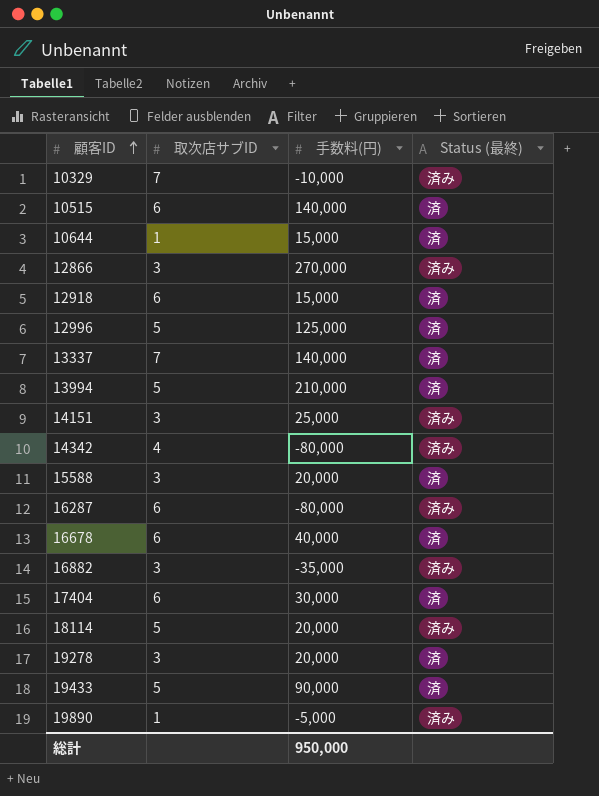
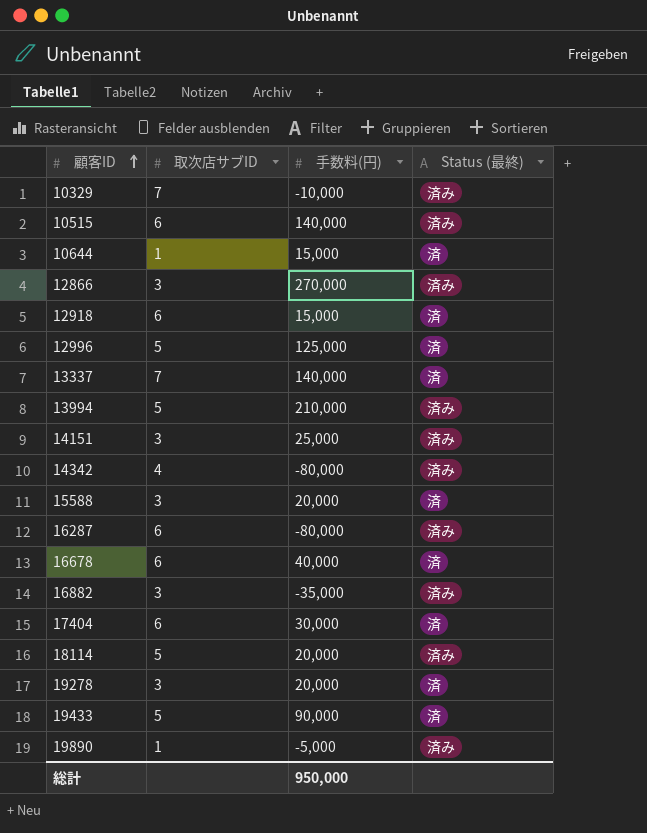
10515 | Status (最終): 済 -> 済み
13994 | Status (最終): 済 -> 済み

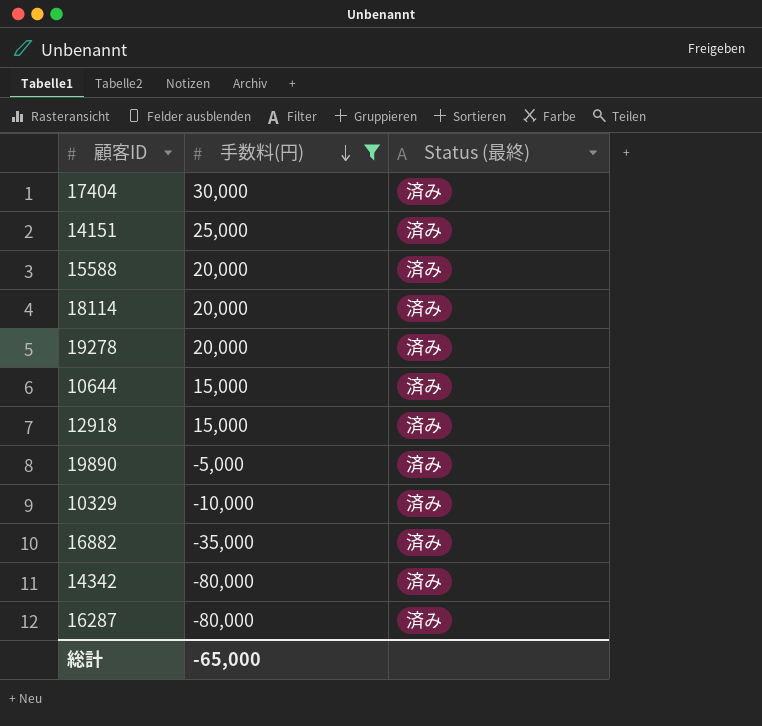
filter: none -> 手数料(円) <= 30,000
row order: 顧客ID ascending -> 手数料(円) descending
column 取次店サブID | position: 2 -> none
17404 | Status (最終): 済 -> 済み
15588 | Status (最終): 済 -> 済み
19278 | Status (最終): 済 -> 済み
10644 | Status (最終): 済 -> 済み
12918 | Status (最終): 済 -> 済み
総計 | 手数料(円): 950,000 -> -65,000

